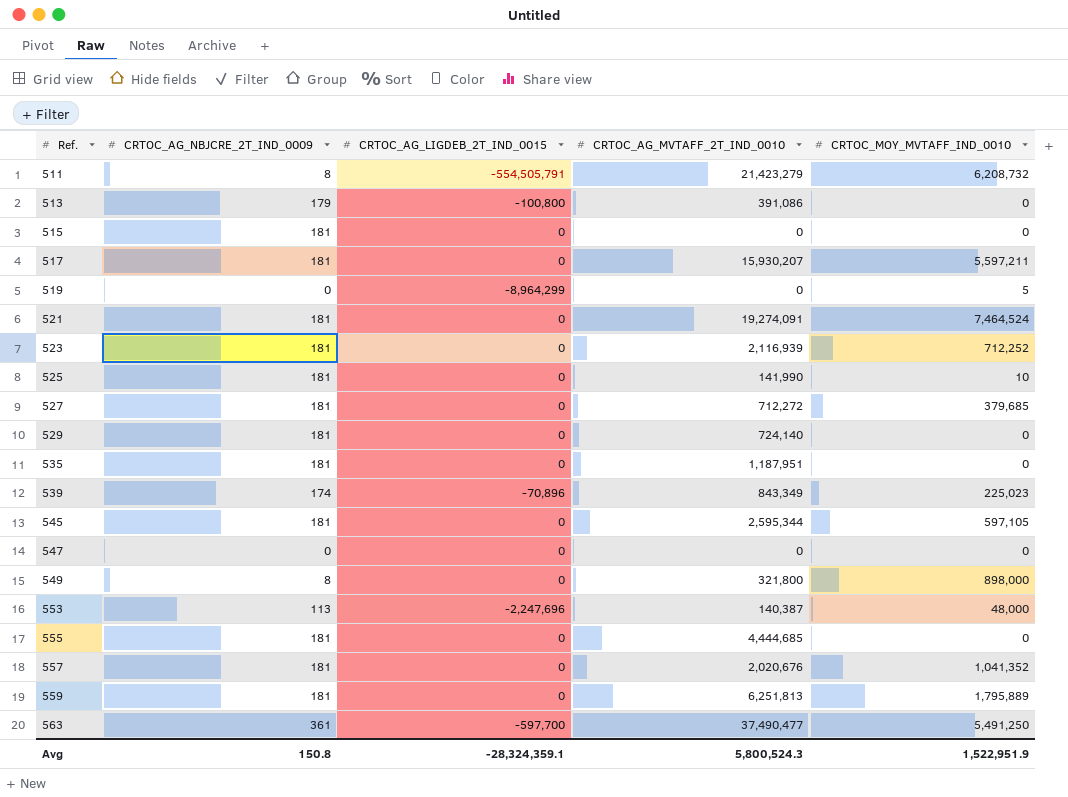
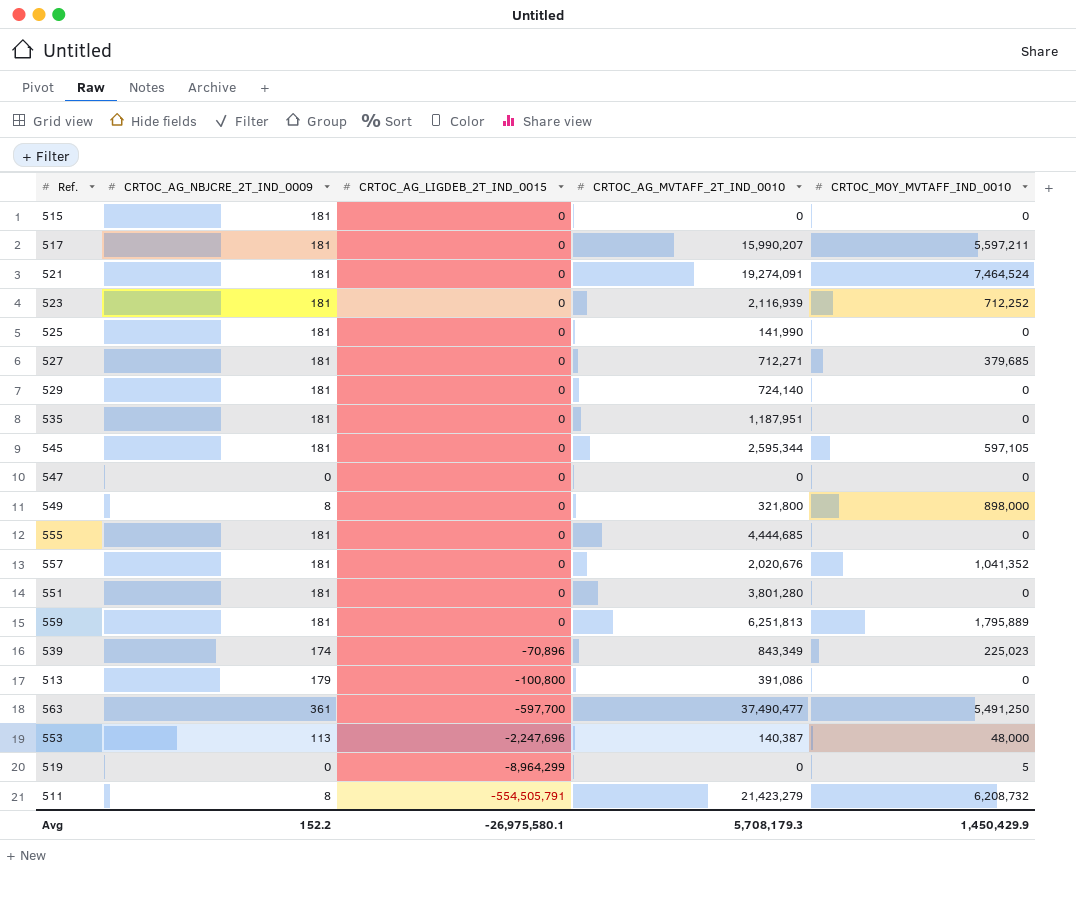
row order: Ref. ascending -> CRTOC_AG_LIGDEB_2T_IND_0015 descending
517 | CRTOC_AG_MVTAFF_2T_IND_0010: 15,930,207 -> 15,990,207
525 | CRTOC_MOY_MVTAFF_IND_0010: 10 -> 0
527 | CRTOC_AG_MVTAFF_2T_IND_0010: 712,272 -> 712,271
row 551: none -> 181 | 0 | 3,801,280 | 0
Avg | CRTOC_AG_NBJCRE_2T_IND_0009: 150.8 -> 152.2
Avg | CRTOC_AG_LIGDEB_2T_IND_0015: -28,324,359.1 -> -26,975,580.1
Avg | CRTOC_AG_MVTAFF_2T_IND_0010: 5,800,524.3 -> 5,708,179.3
Avg | CRTOC_MOY_MVTAFF_IND_0010: 1,522,951.9 -> 1,450,429.9

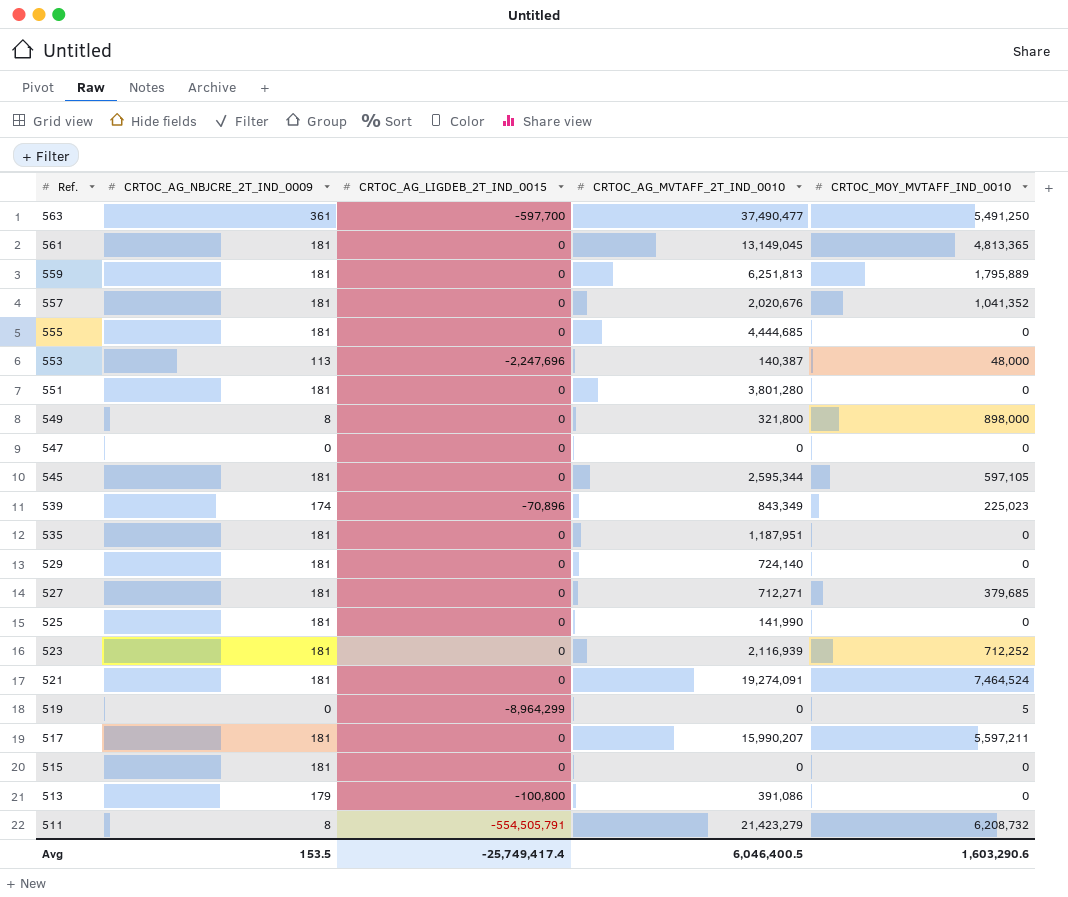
row order: CRTOC_AG_LIGDEB_2T_IND_0015 descending -> Ref. descending
row 561: none -> 181 | 0 | 13,149,045 | 4,813,365
Avg | CRTOC_AG_NBJCRE_2T_IND_0009: 152.2 -> 153.5
Avg | CRTOC_AG_LIGDEB_2T_IND_0015: -26,975,580.1 -> -25,749,417.4
Avg | CRTOC_AG_MVTAFF_2T_IND_0010: 5,708,179.3 -> 6,046,400.5
Avg | CRTOC_MOY_MVTAFF_IND_0010: 1,450,429.9 -> 1,603,290.6

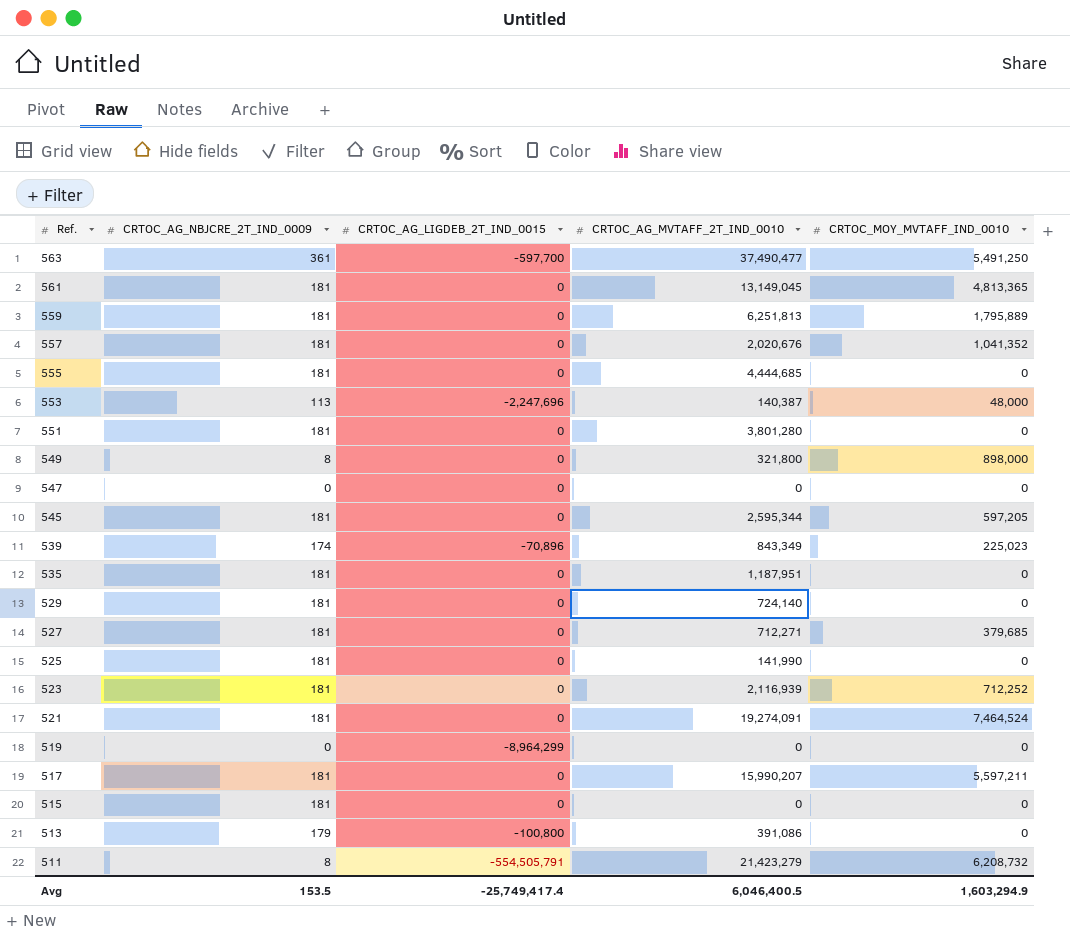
545 | CRTOC_MOY_MVTAFF_IND_0010: 597,105 -> 597,205
519 | CRTOC_MOY_MVTAFF_IND_0010: 5 -> 0
Avg | CRTOC_MOY_MVTAFF_IND_0010: 1,603,290.6 -> 1,603,294.9

